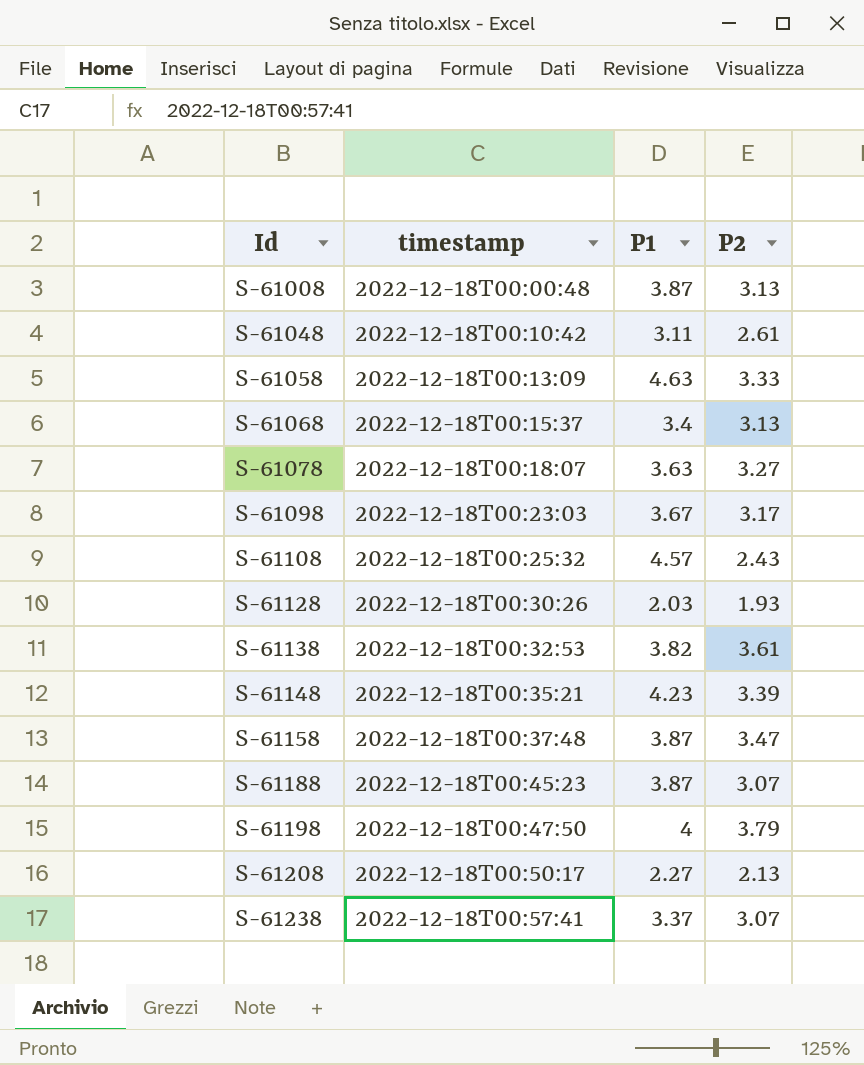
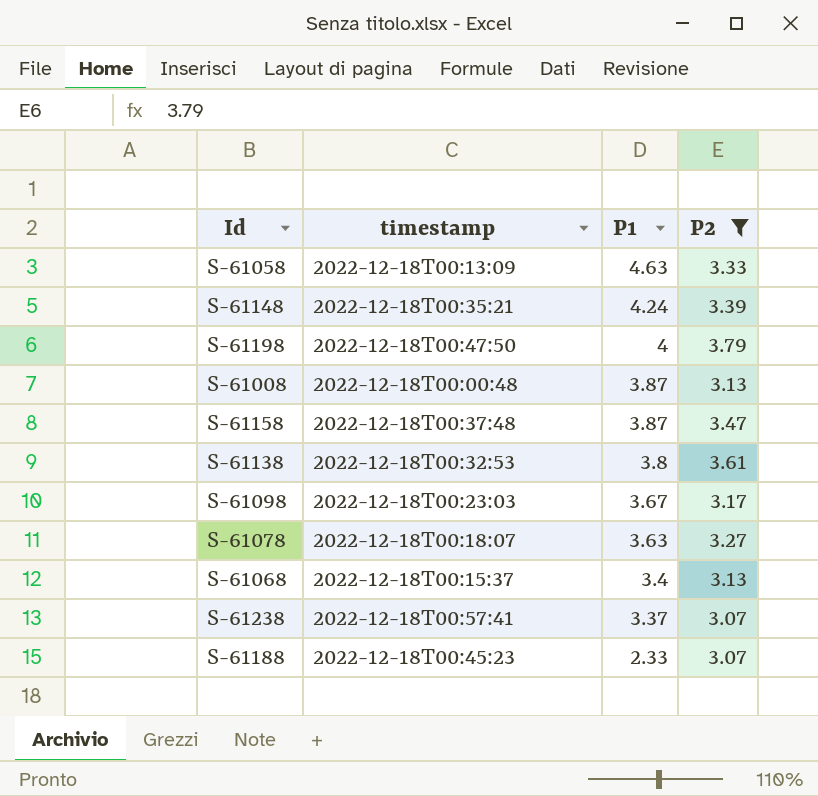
filter: none -> P2 >= 3.07
row order: Id ascending -> P1 descending
S-61148 | P1: 4.23 -> 4.24
S-61138 | P1: 3.82 -> 3.8
S-61188 | P1: 3.87 -> 2.33

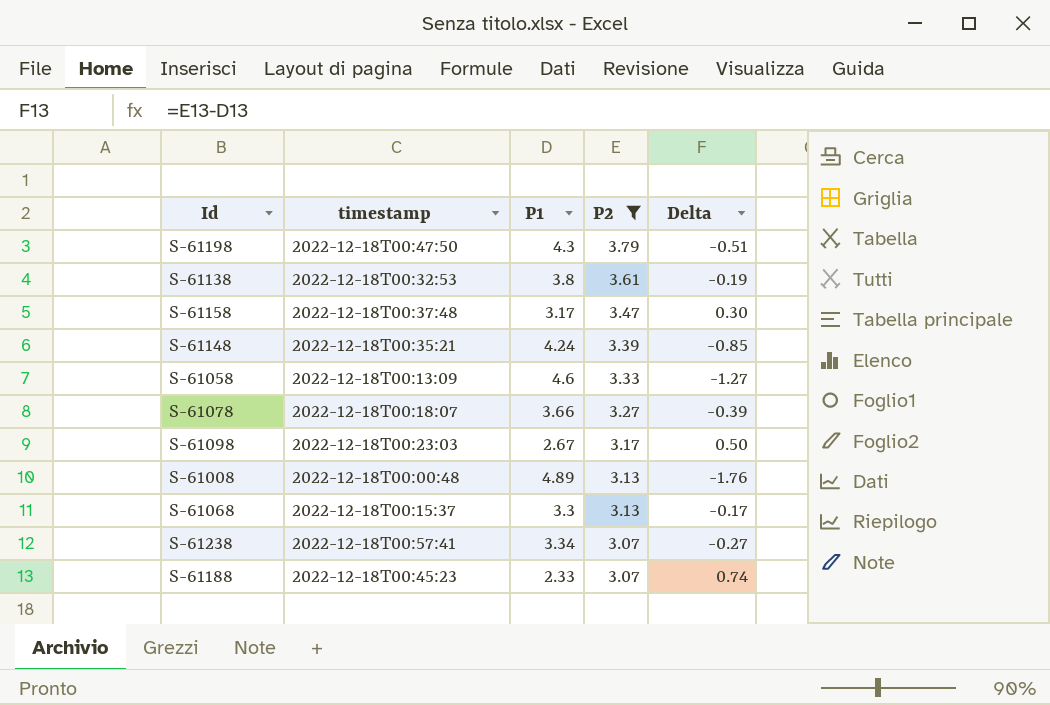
row order: P1 descending -> P2 descending
column Delta | formula: none -> [P2] - [P1]
S-61198 | P1: 4 -> 4.3
S-61158 | P1: 3.87 -> 3.17
S-61058 | P1: 4.63 -> 4.6
S-61078 | P1: 3.63 -> 3.66
S-61098 | P1: 3.67 -> 2.67
S-61008 | P1: 3.87 -> 4.89
S-61068 | P1: 3.4 -> 3.3
S-61238 | P1: 3.37 -> 3.34

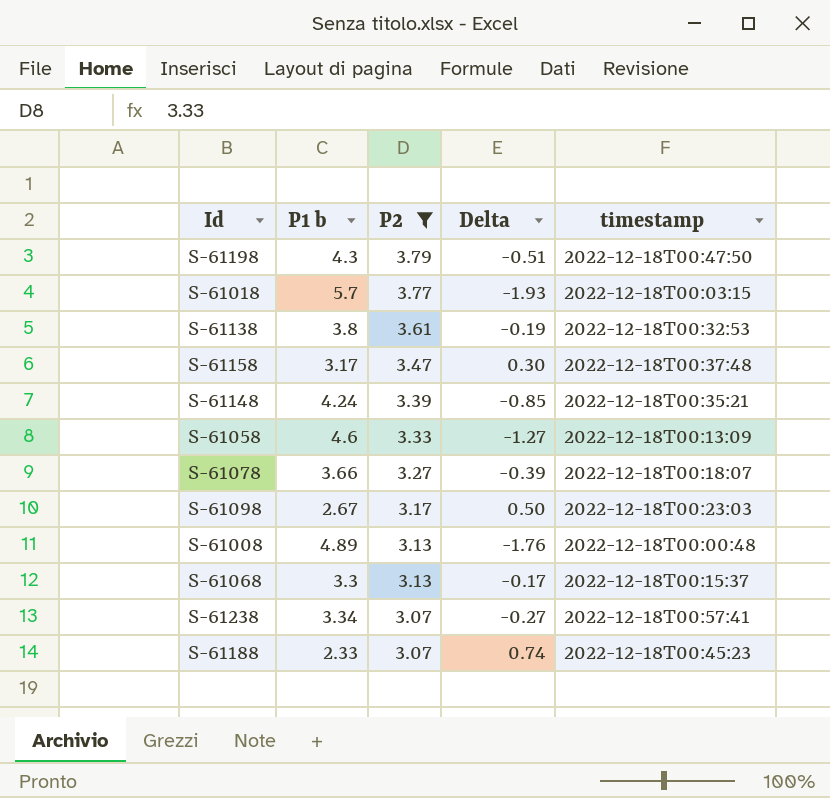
column name: P1 -> P1 b
column timestamp | position: 2 -> 5
row S-61018: none -> 5.7 | 3.77 | -1.93 | 2022-12-18T00:03:15

